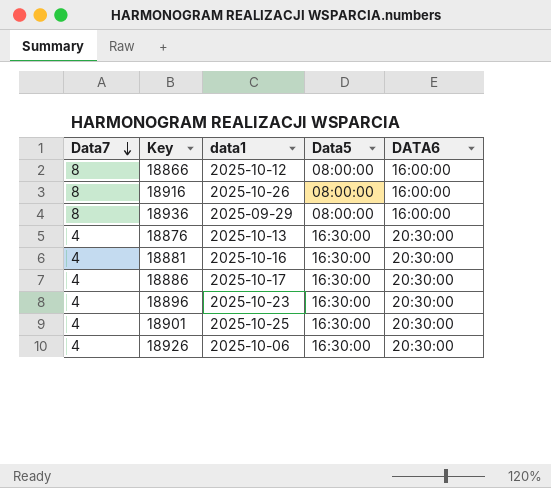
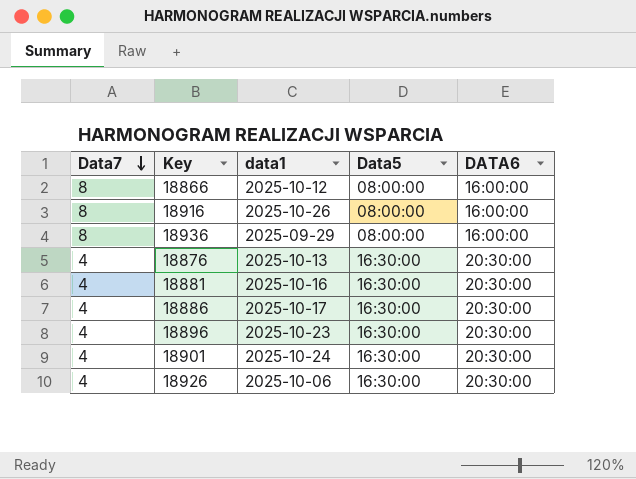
18901 | data1: 2025-10-25 -> 2025-10-24

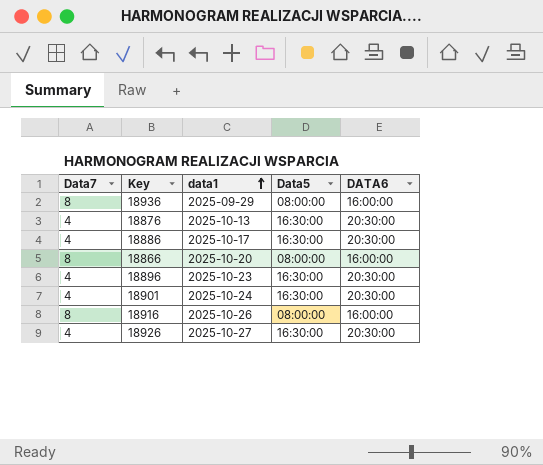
row order: Data7 descending -> data1 ascending
row 18881: 4 | 2025-10-16 | 16:30:00 | 20:30:00 -> none
18866 | data1: 2025-10-12 -> 2025-10-20
18926 | data1: 2025-10-06 -> 2025-10-27

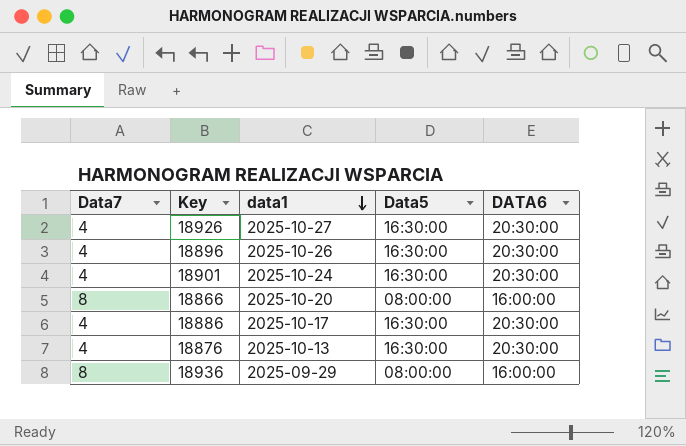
row order: data1 ascending -> data1 descending
row 18916: 8 | 2025-10-26 | 08:00:00 | 16:00:00 -> none
18896 | data1: 2025-10-23 -> 2025-10-26

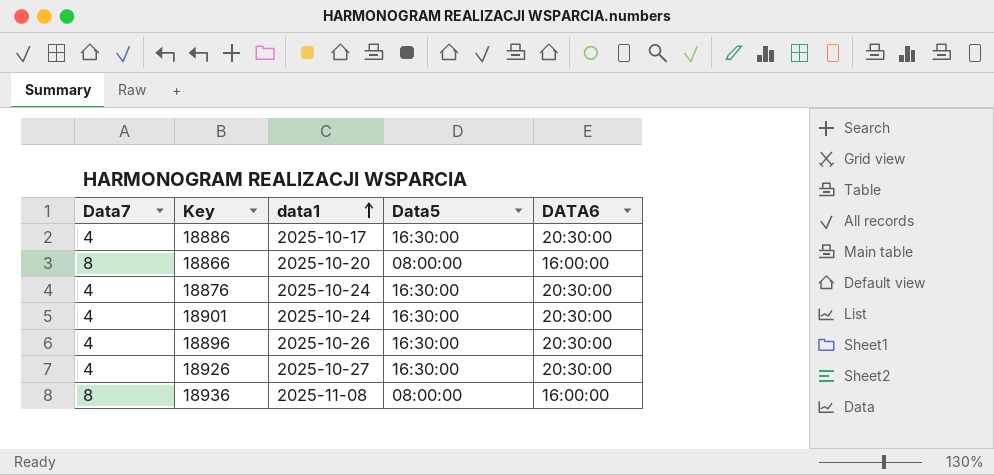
row order: data1 descending -> data1 ascending
18876 | data1: 2025-10-13 -> 2025-10-24
18936 | data1: 2025-09-29 -> 2025-11-08

